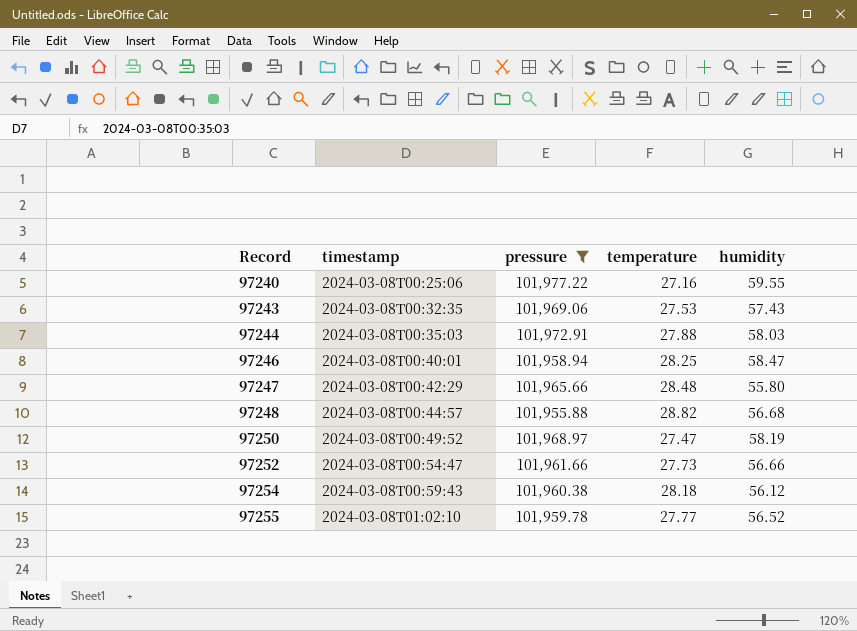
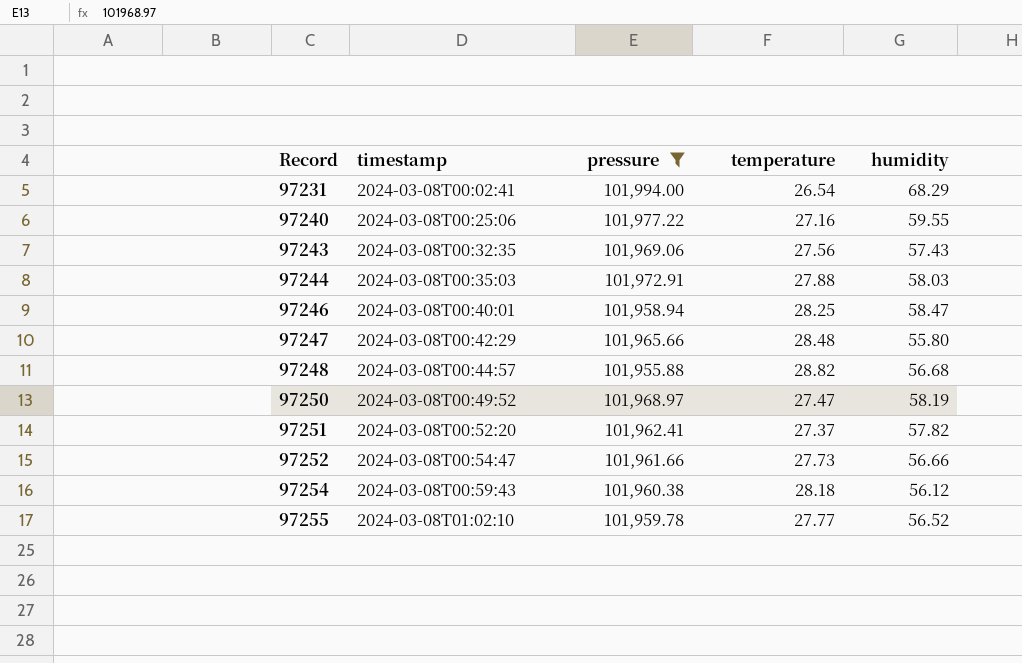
row 97231: none -> 2024-03-08T00:02:41 | 101,994.00 | 26.54 | 68.29
97243 | temperature: 27.53 -> 27.56
row 97251: none -> 2024-03-08T00:52:20 | 101,962.41 | 27.37 | 57.82

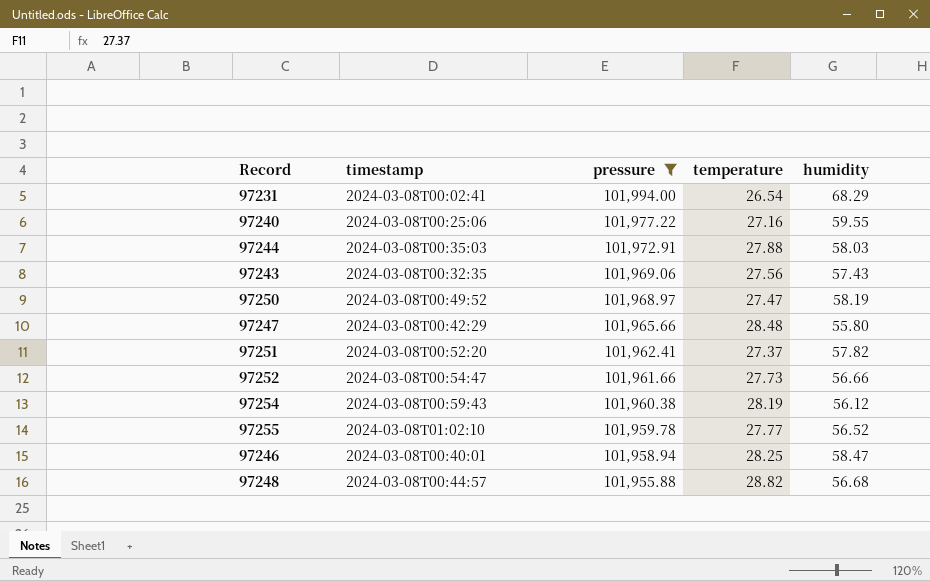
row order: Record ascending -> pressure descending
97254 | temperature: 28.18 -> 28.19

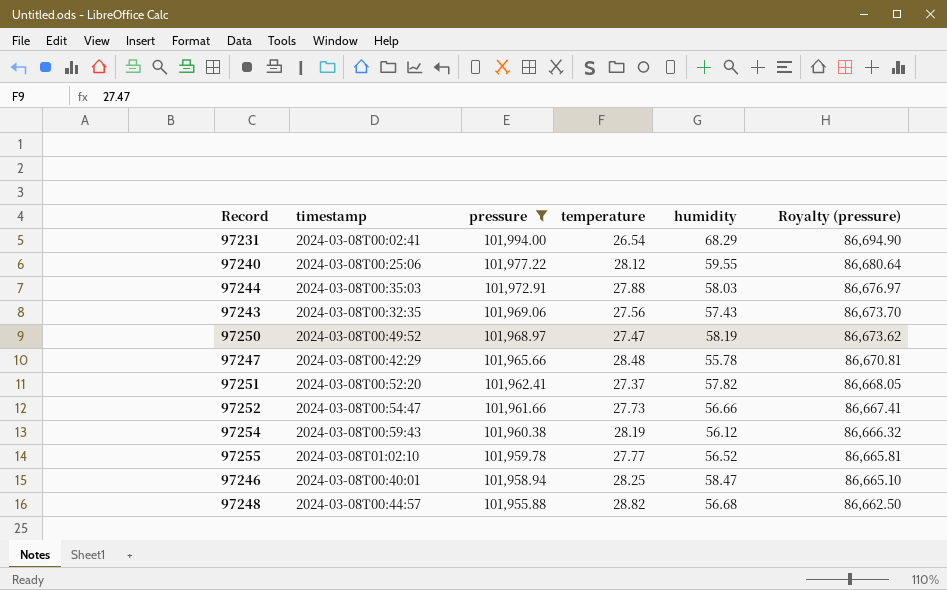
column Royalty (pressure) | formula: none -> [pressure] * 0.85
97240 | temperature: 27.16 -> 28.12
97247 | humidity: 55.80 -> 55.78

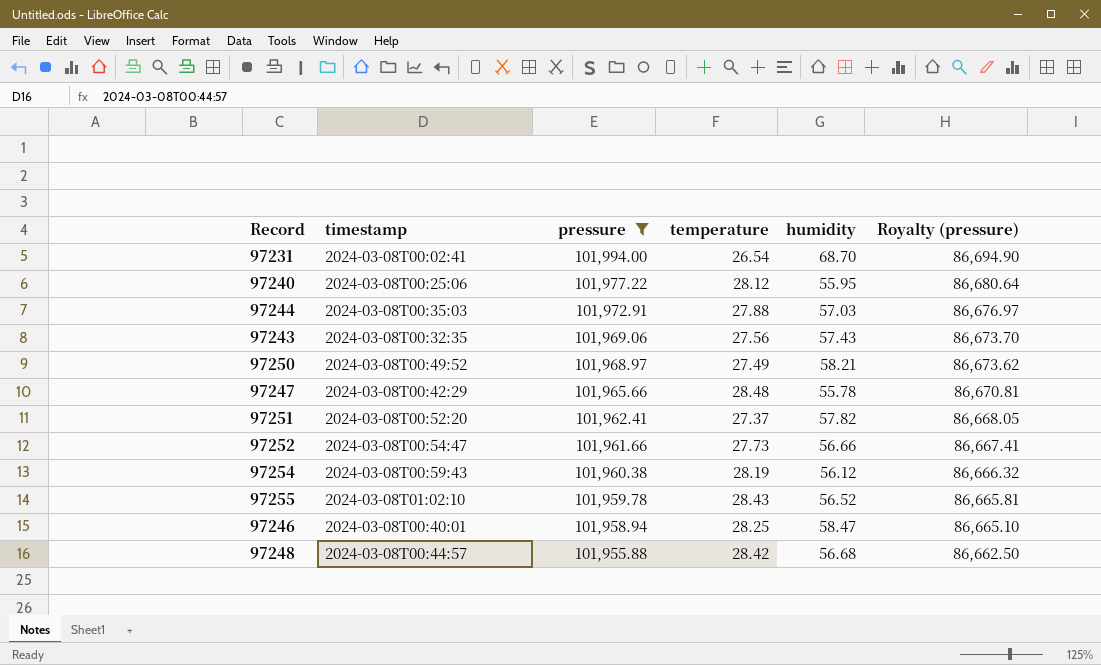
97231 | humidity: 68.29 -> 68.70
97240 | humidity: 59.55 -> 55.95
97244 | humidity: 58.03 -> 57.03
97250 | temperature: 27.47 -> 27.49
97250 | humidity: 58.19 -> 58.21
97255 | temperature: 27.77 -> 28.43
97248 | temperature: 28.82 -> 28.42

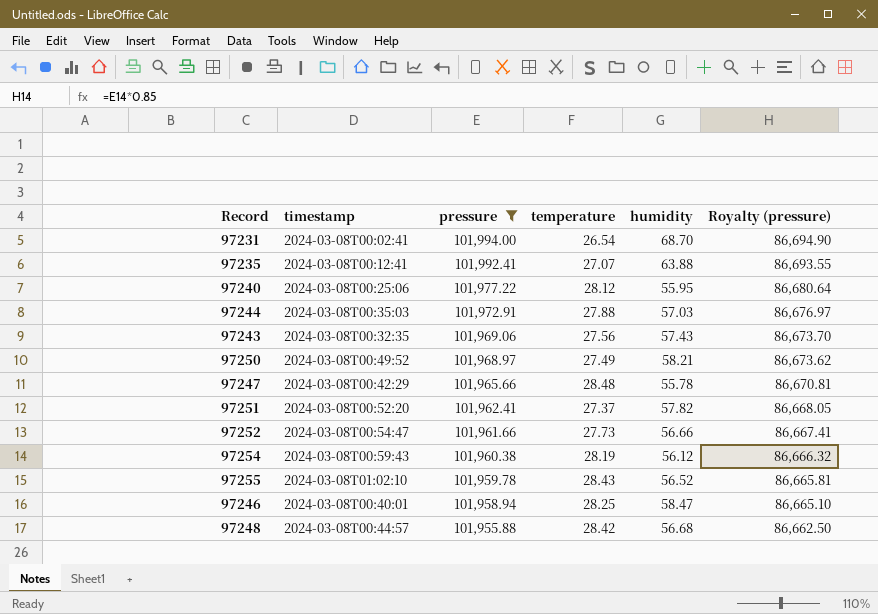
row 97235: none -> 2024-03-08T00:12:41 | 101,992.41 | 27.07 | 63.88 | 86,693.55

